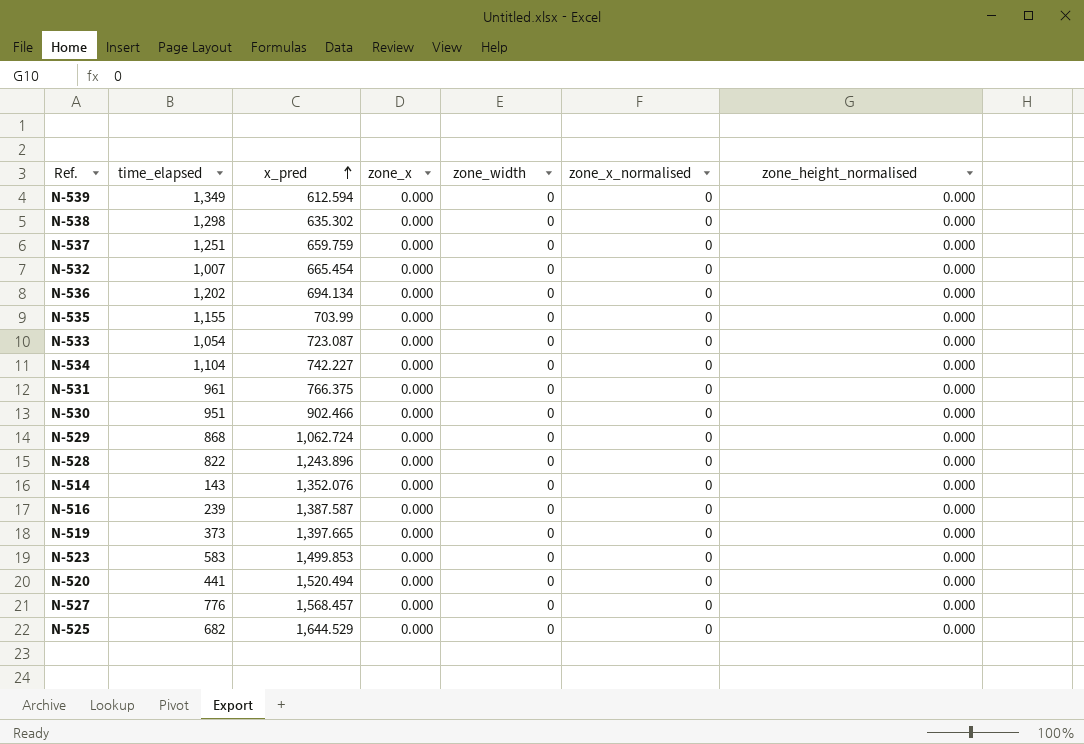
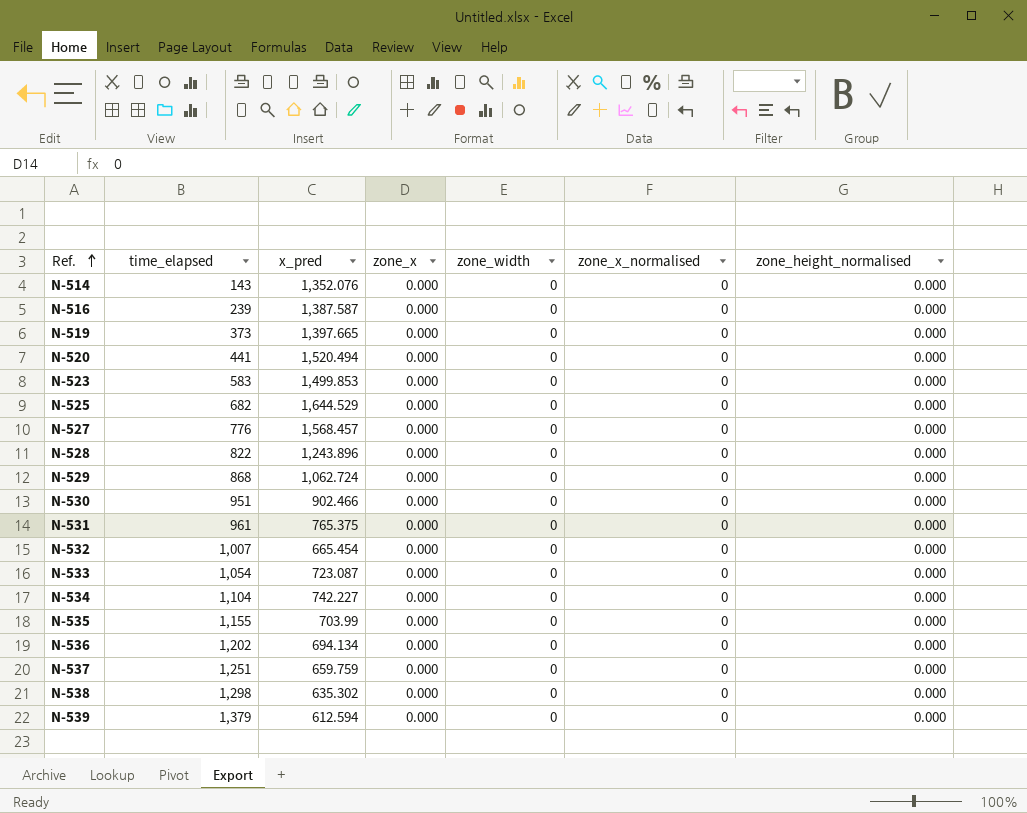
row order: x_pred ascending -> Ref. ascending
N-531 | x_pred: 766.375 -> 765.375
N-539 | time_elapsed: 1,349 -> 1,379

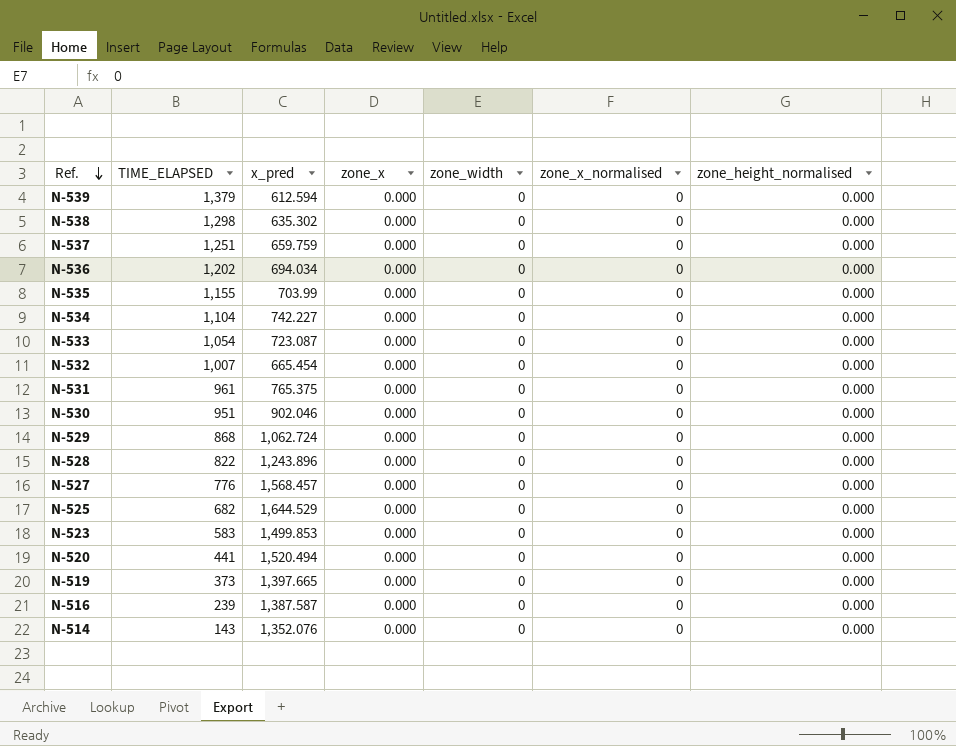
row order: Ref. ascending -> Ref. descending
column name: time_elapsed -> TIME_ELAPSED
N-536 | x_pred: 694.134 -> 694.034
N-530 | x_pred: 902.466 -> 902.046

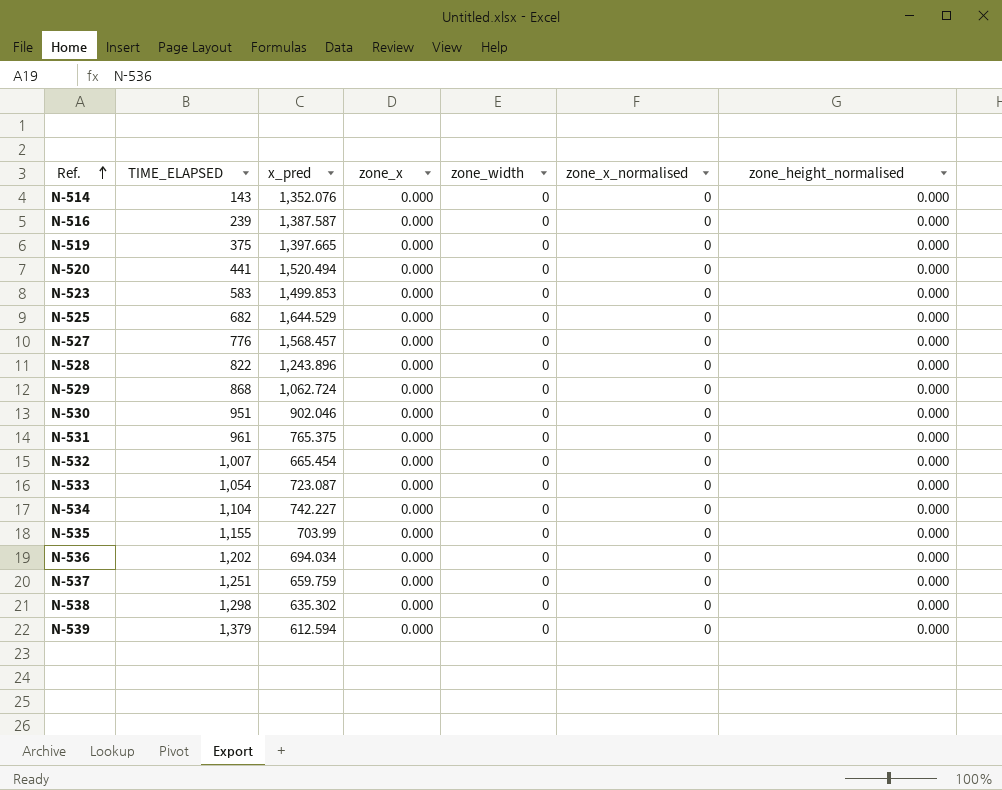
row order: Ref. descending -> Ref. ascending
N-519 | TIME_ELAPSED: 373 -> 375

